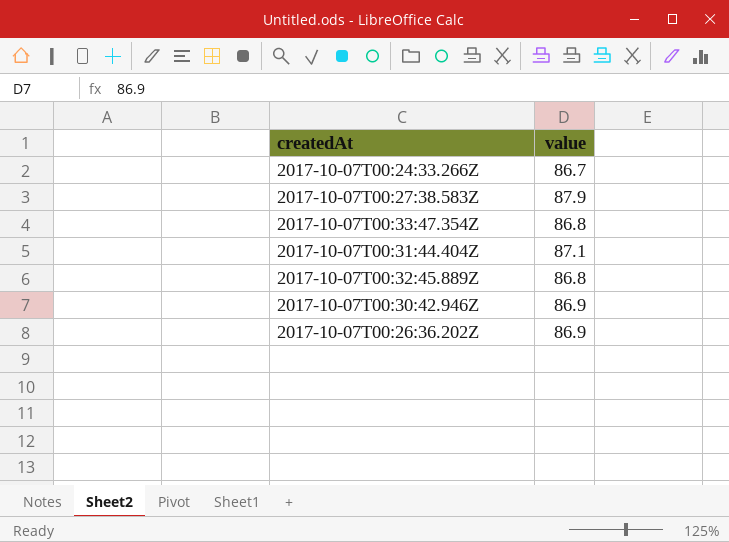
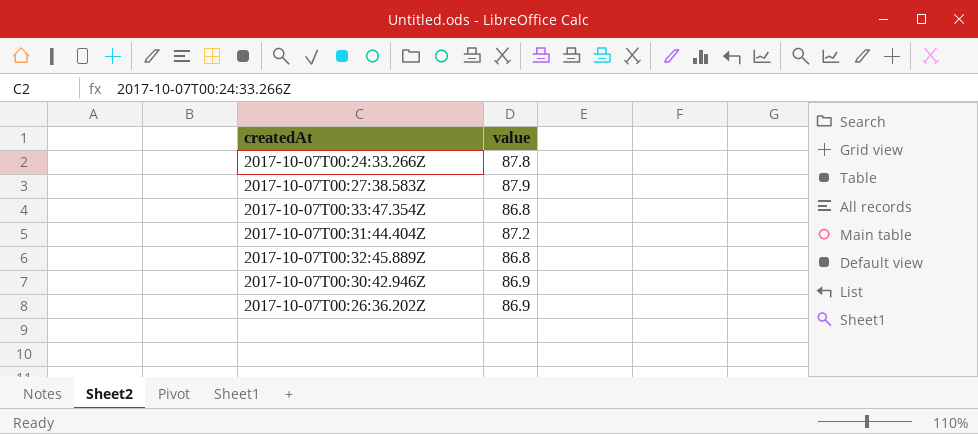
2017-10-07T00:24:33.266Z | value: 86.7 -> 87.8
2017-10-07T00:31:44.404Z | value: 87.1 -> 87.2

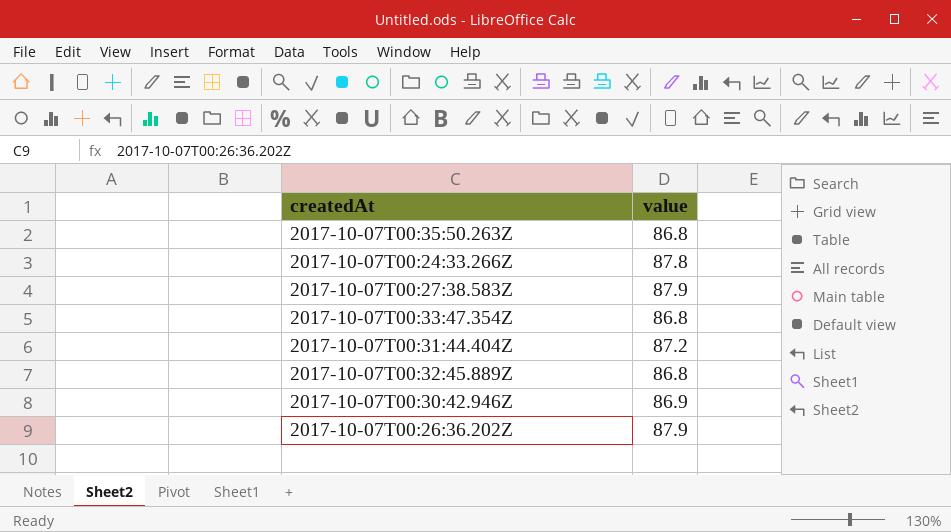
row 2017-10-07T00:35:50.263Z: none -> 86.8
2017-10-07T00:26:36.202Z | value: 86.9 -> 87.9

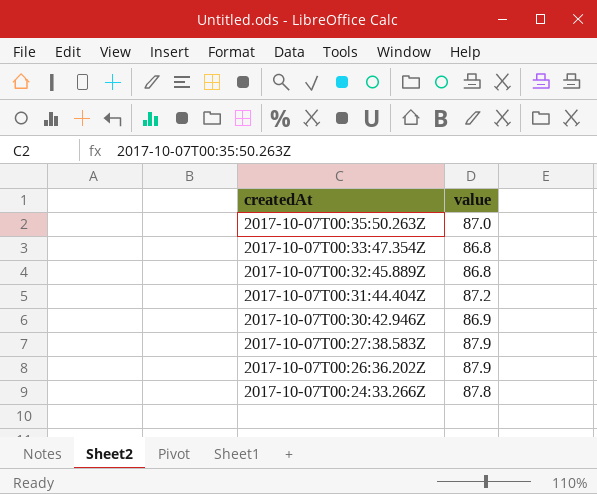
row order: none -> createdAt descending
2017-10-07T00:35:50.263Z | value: 86.8 -> 87.0

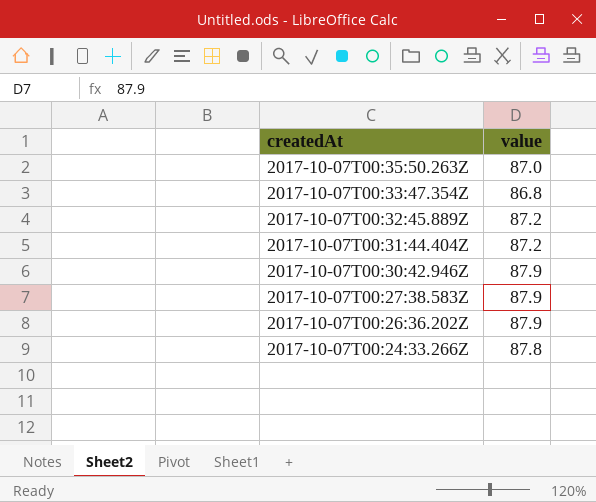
2017-10-07T00:32:45.889Z | value: 86.8 -> 87.2
2017-10-07T00:30:42.946Z | value: 86.9 -> 87.9

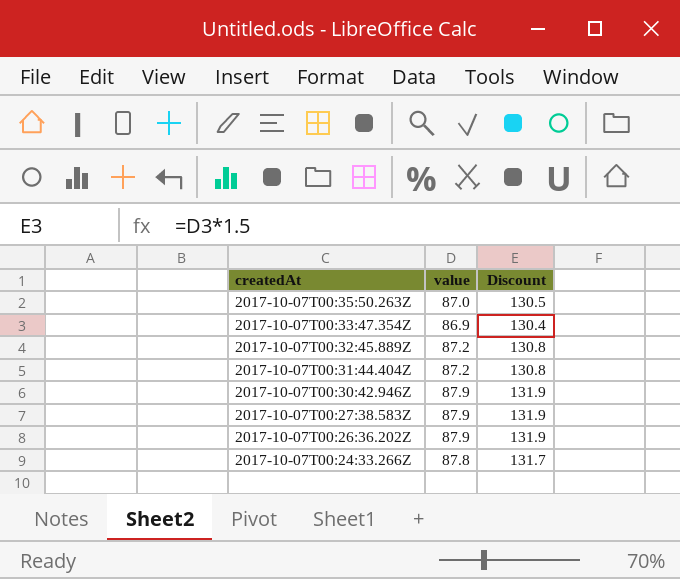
column Discount | formula: none -> [value] * 1.5
2017-10-07T00:33:47.354Z | value: 86.8 -> 86.9

